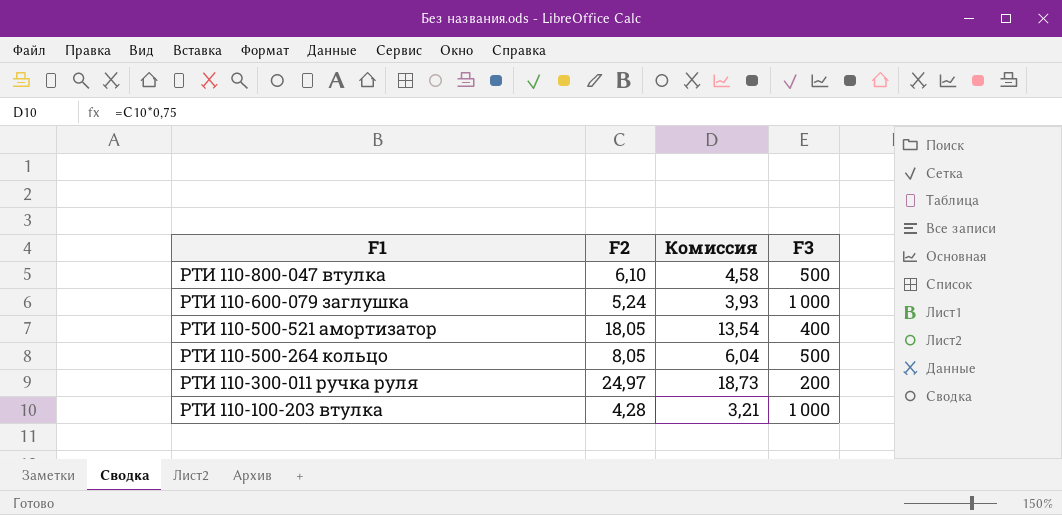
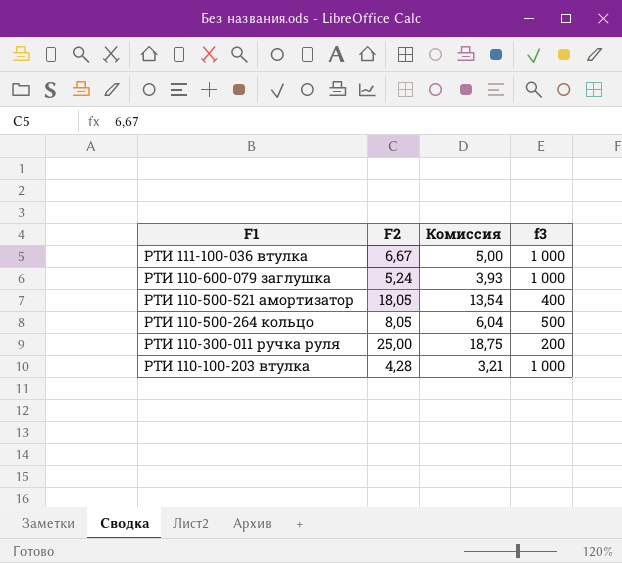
column name: F3 -> f3
row РТИ 110-800-047 втулка: 6,10 | 4,58 | 500 -> none
row РТИ 111-100-036 втулка: none -> 6,67 | 5,00 | 1 000
РТИ 110-300-011 ручка руля | F2: 24,97 -> 25,00
РТИ 110-300-011 ручка руля | Комиссия: 18,73 -> 18,75

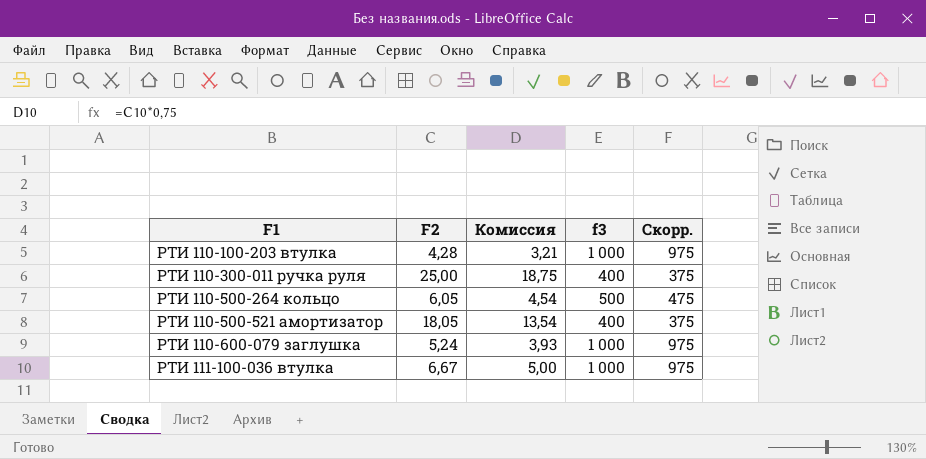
row order: F1 descending -> F1 ascending
column Скорр. | formula: none -> [f3] - 25
РТИ 110-300-011 ручка руля | f3: 200 -> 400
РТИ 110-500-264 кольцо | F2: 8,05 -> 6,05
РТИ 110-500-264 кольцо | Комиссия: 6,04 -> 4,54

